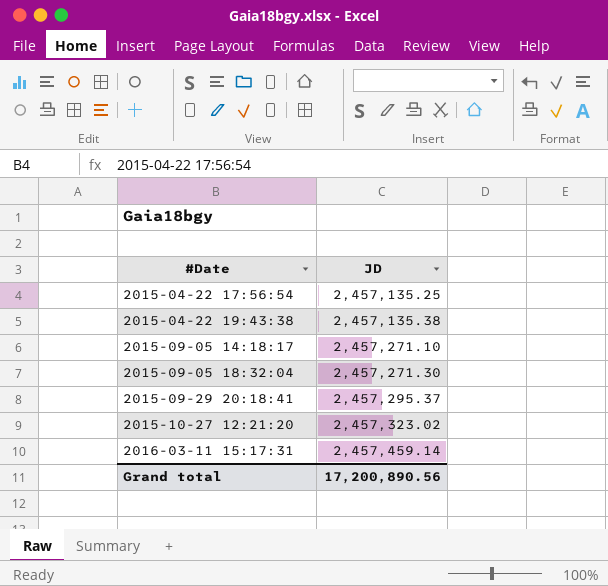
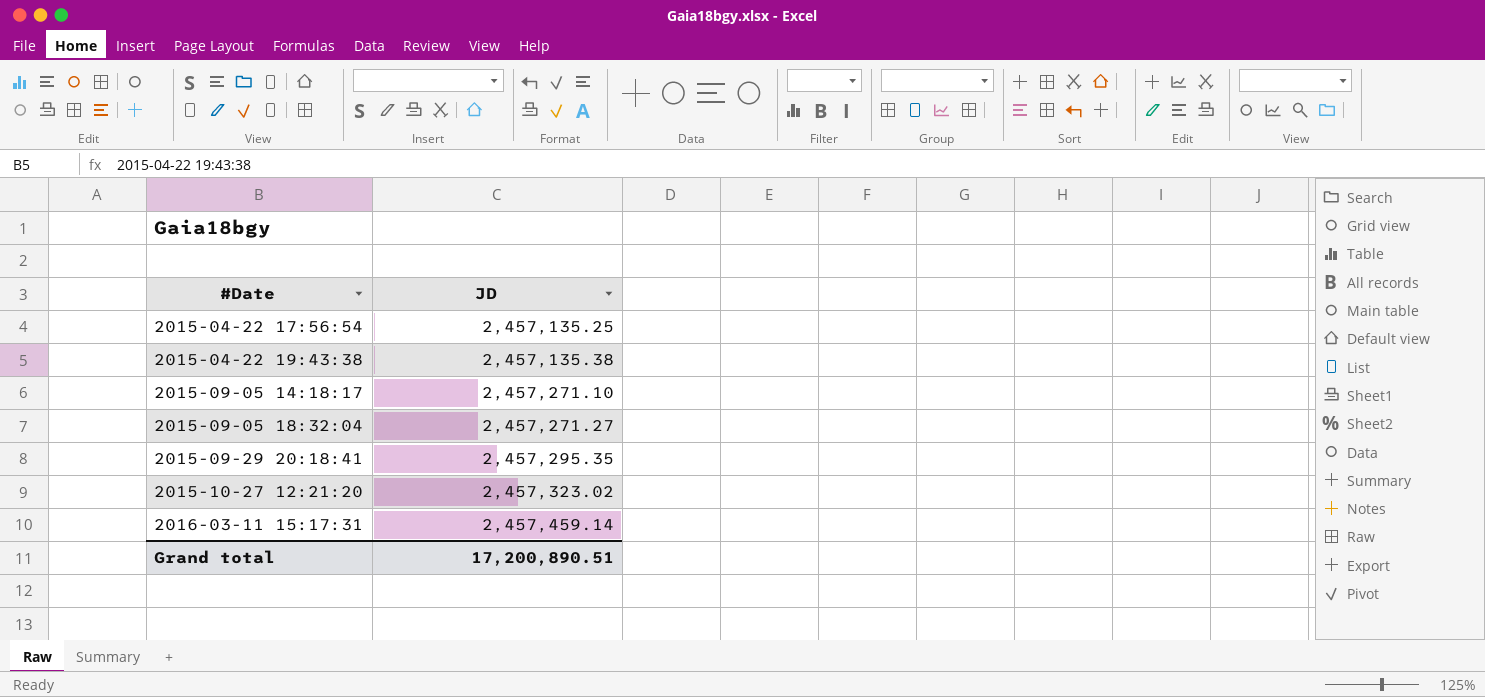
2015-09-05 18:32:04 | JD: 2,457,271.30 -> 2,457,271.27
2015-09-29 20:18:41 | JD: 2,457,295.37 -> 2,457,295.35
Grand total | JD: 17,200,890.56 -> 17,200,890.51

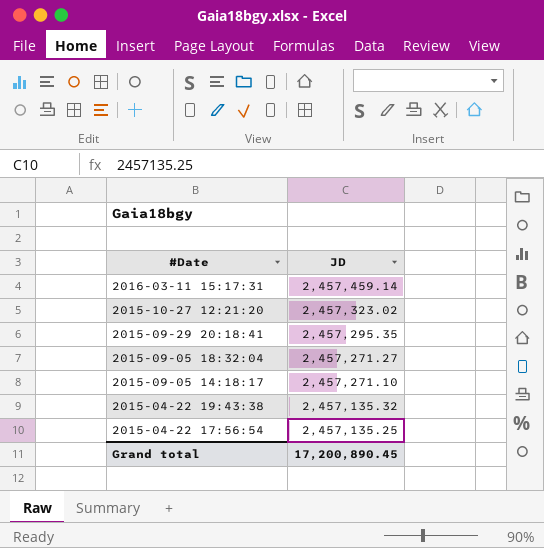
row order: #Date ascending -> #Date descending
2015-04-22 19:43:38 | JD: 2,457,135.38 -> 2,457,135.32
Grand total | JD: 17,200,890.51 -> 17,200,890.45

